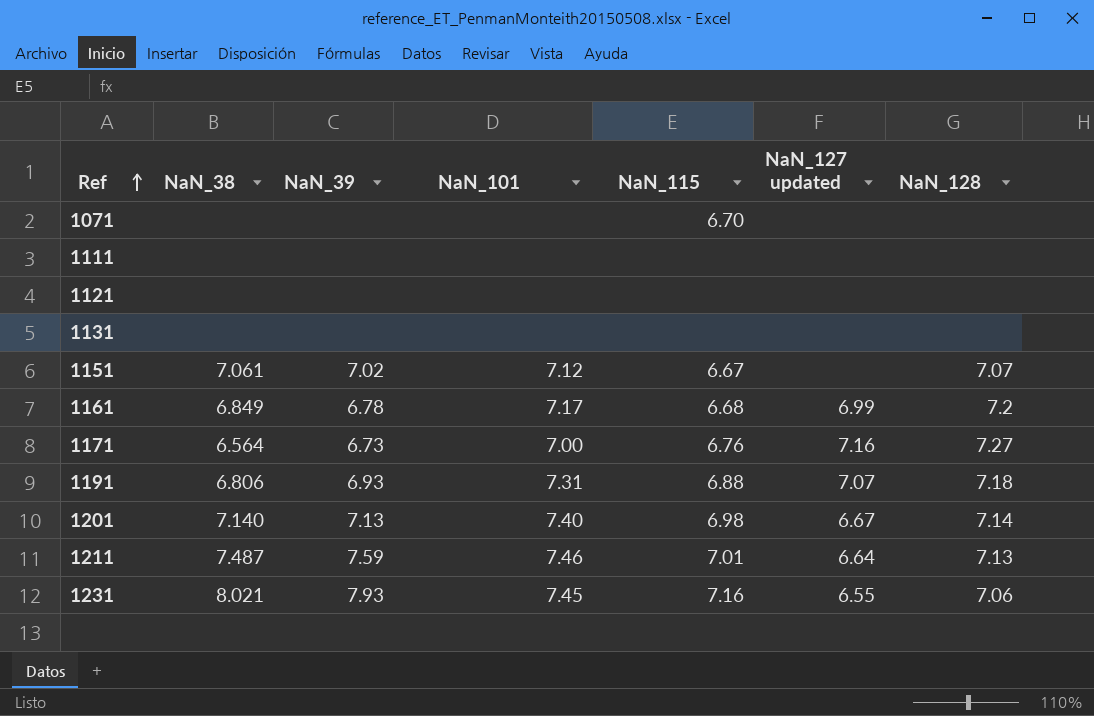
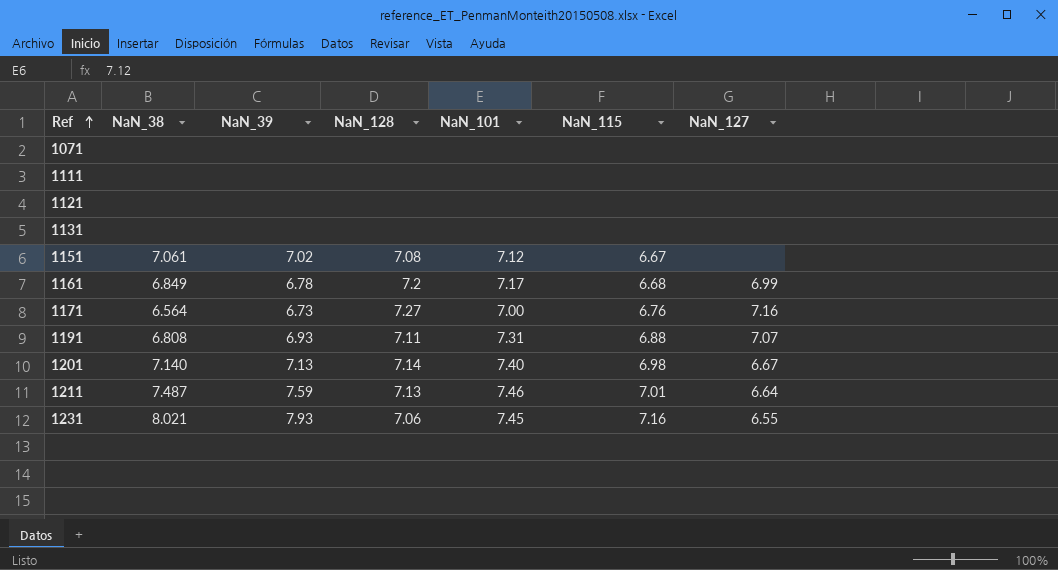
column NaN_128 | position: 7 -> 4
column name: NaN_127 updated -> NaN_127
1071 | NaN_115: 6.70 -> none
1151 | NaN_128: 7.07 -> 7.08
1191 | NaN_38: 6.806 -> 6.808
1191 | NaN_128: 7.18 -> 7.11

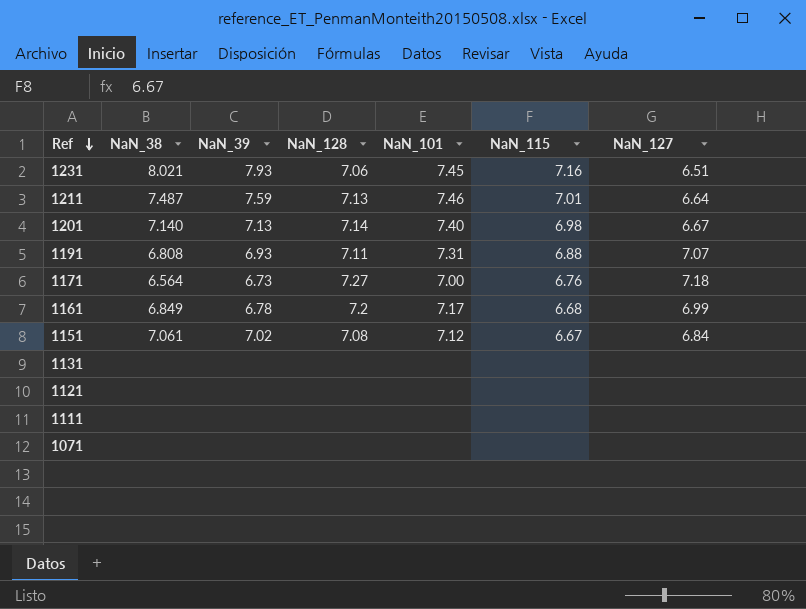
row order: Ref ascending -> Ref descending
1231 | NaN_127: 6.55 -> 6.51
1171 | NaN_127: 7.16 -> 7.18
1151 | NaN_127: none -> 6.84

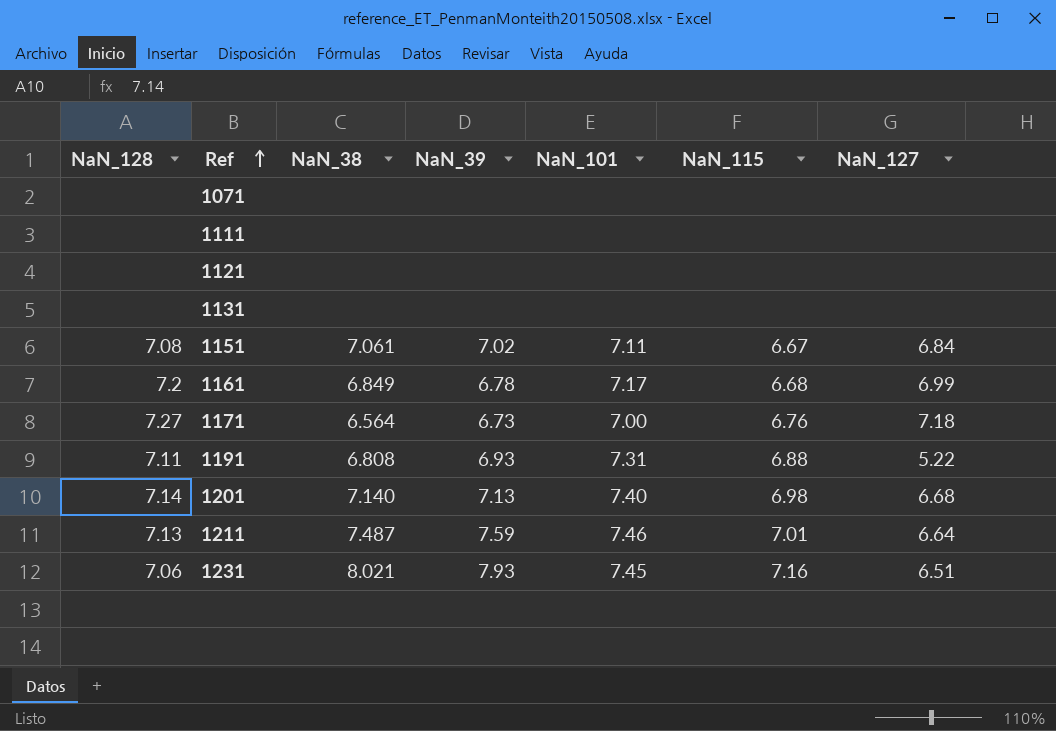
row order: Ref descending -> Ref ascending
column NaN_128 | position: 4 -> 1
1151 | NaN_101: 7.12 -> 7.11
1191 | NaN_127: 7.07 -> 5.22
1201 | NaN_127: 6.67 -> 6.68

